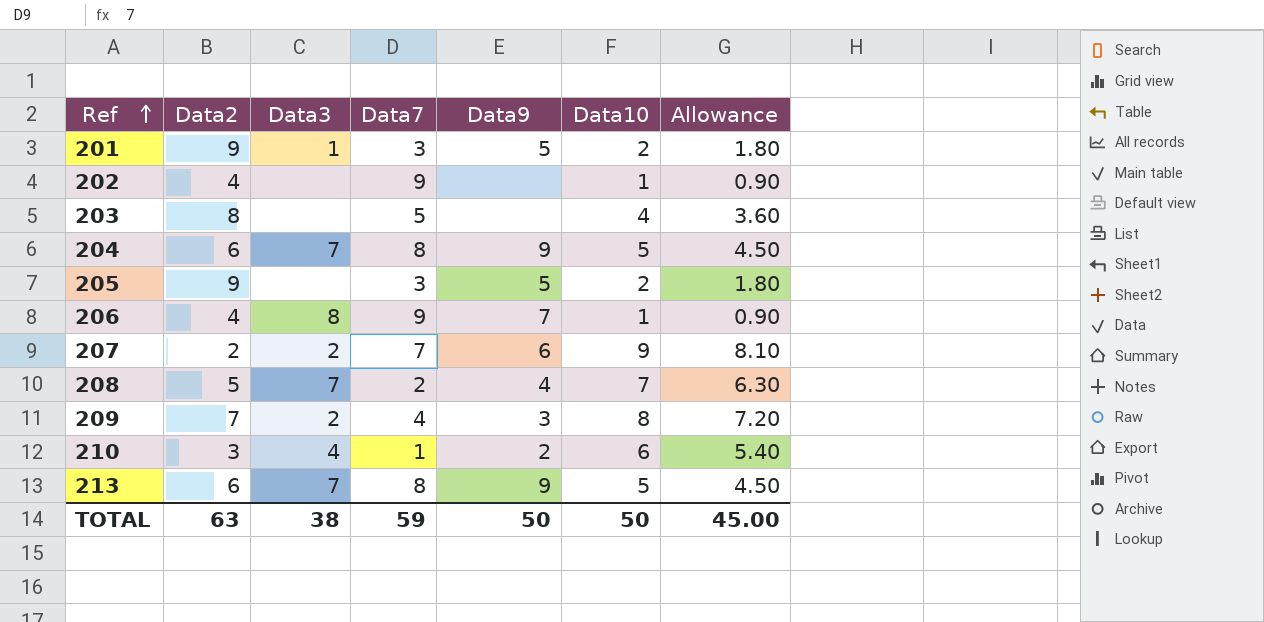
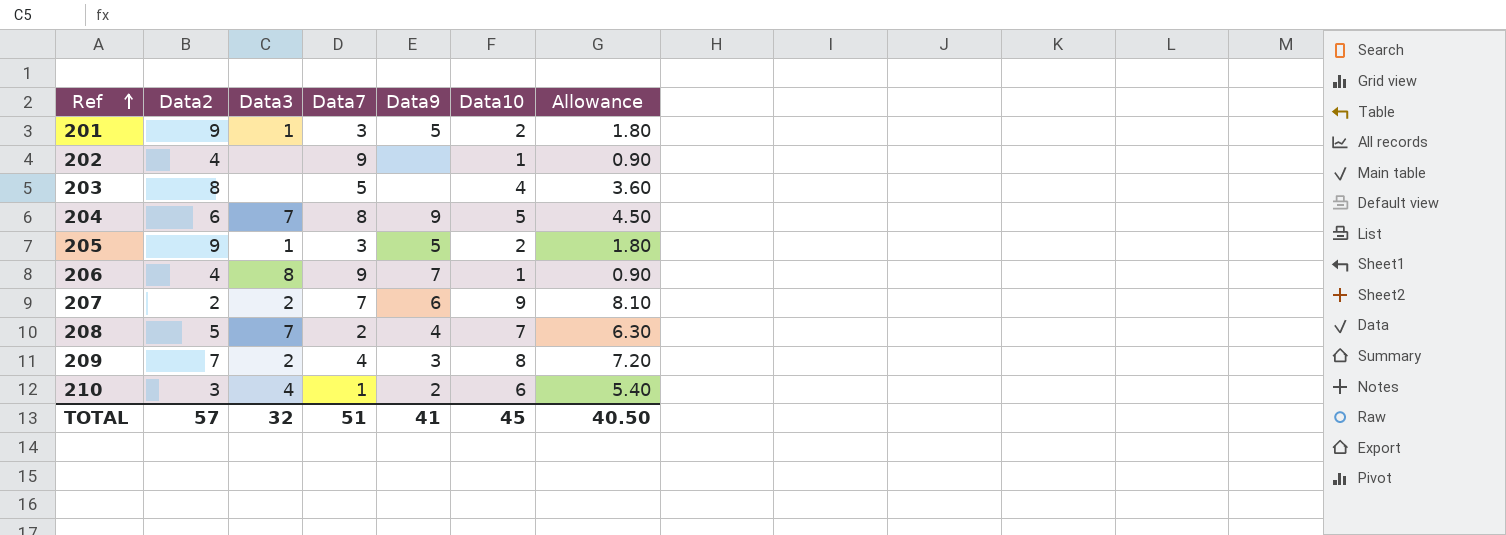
row 213: 6 | 7 | 8 | 9 | 5 | 4.50 -> none
205 | Data3: none -> 1
TOTAL | Data2: 63 -> 57
TOTAL | Data3: 38 -> 32
TOTAL | Data7: 59 -> 51
TOTAL | Data9: 50 -> 41
TOTAL | Data10: 50 -> 45
TOTAL | Allowance: 45.00 -> 40.50

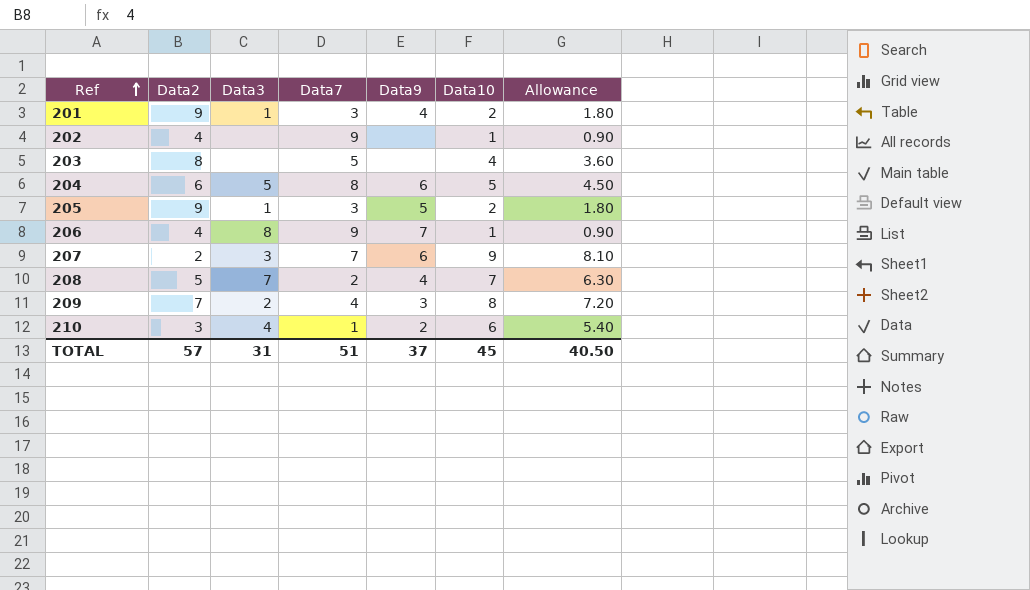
201 | Data9: 5 -> 4
204 | Data3: 7 -> 5
204 | Data9: 9 -> 6
207 | Data3: 2 -> 3
TOTAL | Data3: 32 -> 31
TOTAL | Data9: 41 -> 37

